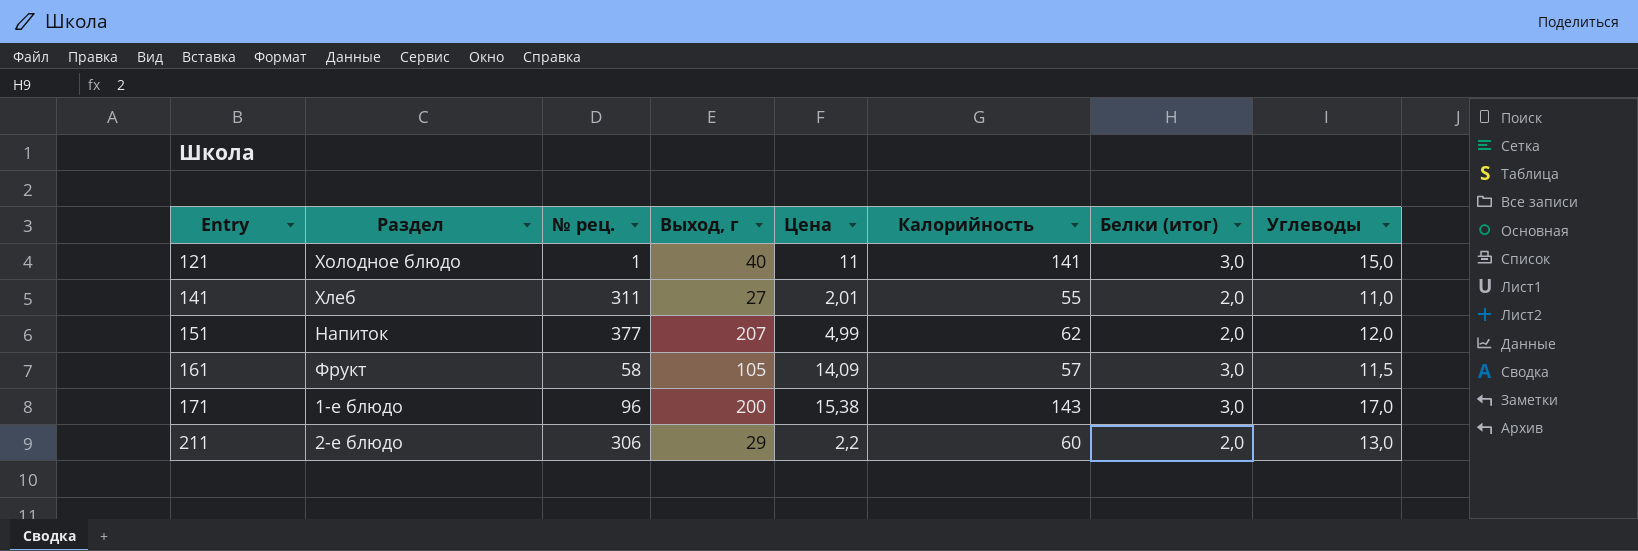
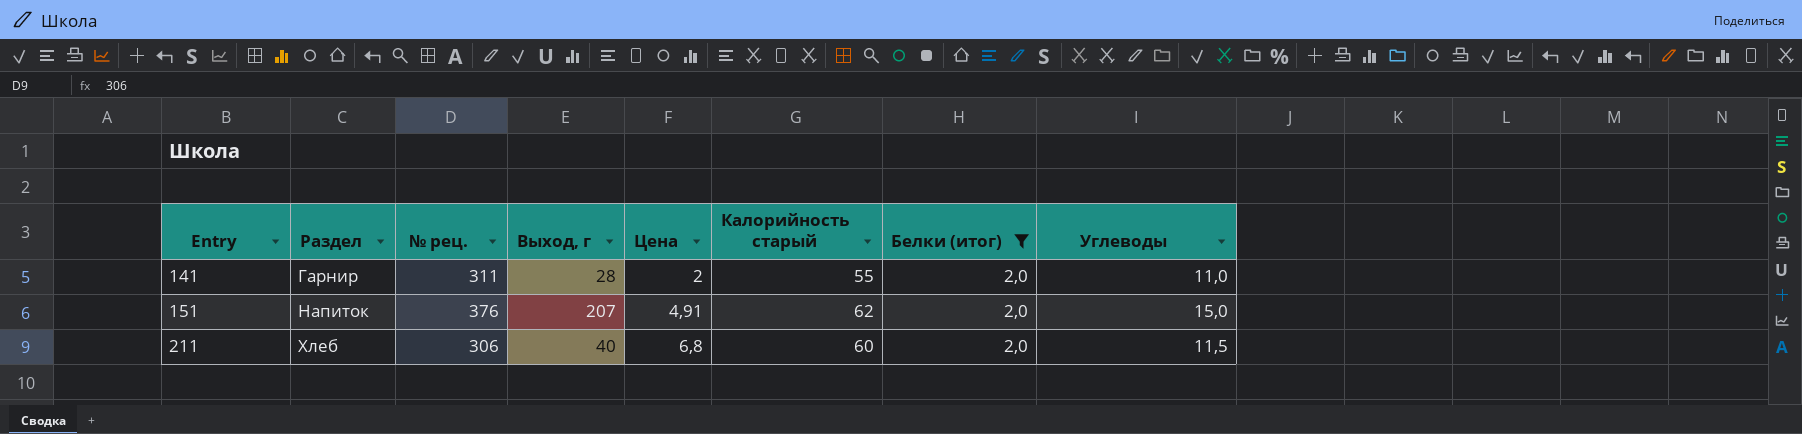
filter: none -> Белки (итог) = 2,0
column name: Калорийность -> Калорийность старый
141 | Раздел: Хлеб -> Гарнир
141 | Выход, г: 27 -> 28
141 | Цена: 2,01 -> 2
151 | № рец.: 377 -> 376
151 | Цена: 4,99 -> 4,91
151 | Углеводы: 12,0 -> 15,0
211 | Раздел: 2-е блюдо -> Хлеб
211 | Выход, г: 29 -> 40
211 | Цена: 2,2 -> 6,8
211 | Углеводы: 13,0 -> 11,5

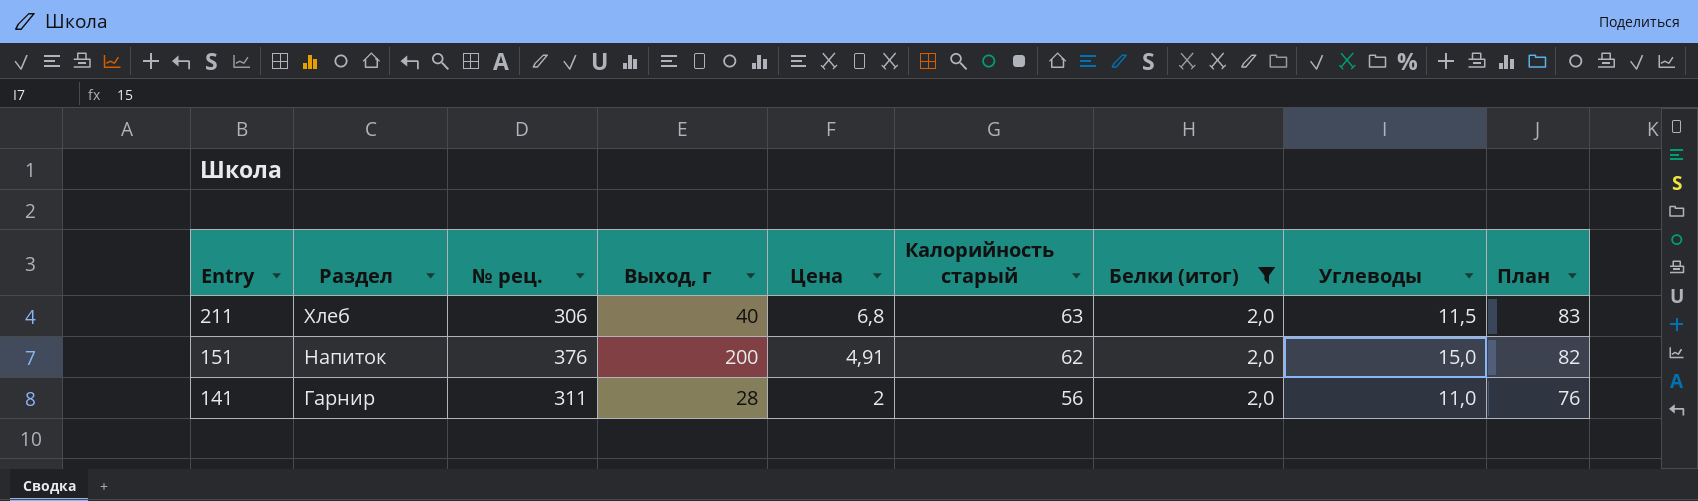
row order: Entry ascending -> Entry descending
column План | formula: none -> [Калорийность старый] + 20
211 | Калорийность старый: 60 -> 63
151 | Выход, г: 207 -> 200
141 | Калорийность старый: 55 -> 56

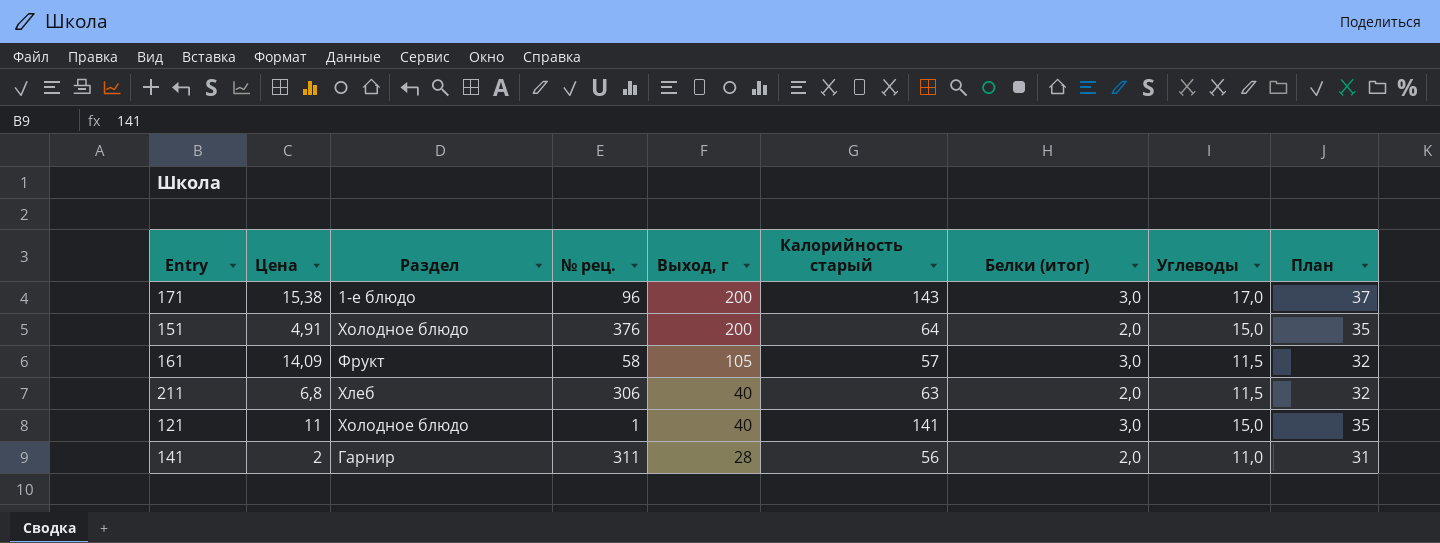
filter: Белки (итог) = 2,0 -> none
row order: Entry descending -> Выход, г descending
column Цена | position: 5 -> 2
column План | formula: [Калорийность старый] + 20 -> [Углеводы] + 20
151 | Раздел: Напиток -> Холодное блюдо
151 | Калорийность старый: 62 -> 64

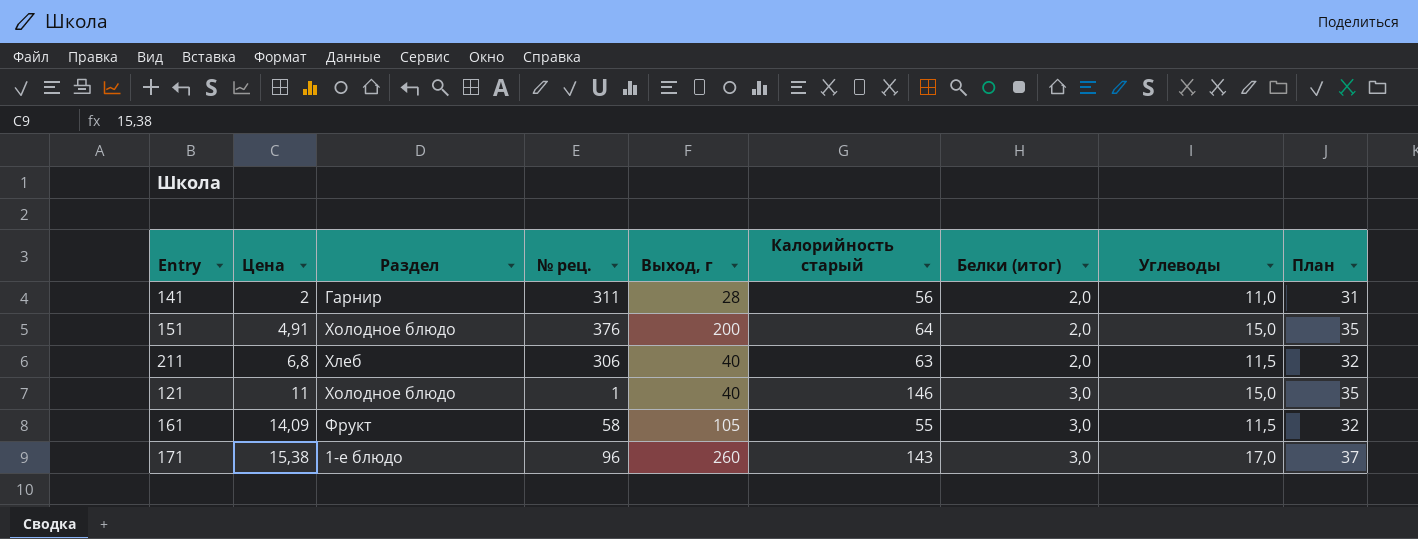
row order: Выход, г descending -> Цена ascending
121 | Калорийность старый: 141 -> 146
161 | Калорийность старый: 57 -> 55
171 | Выход, г: 200 -> 260

